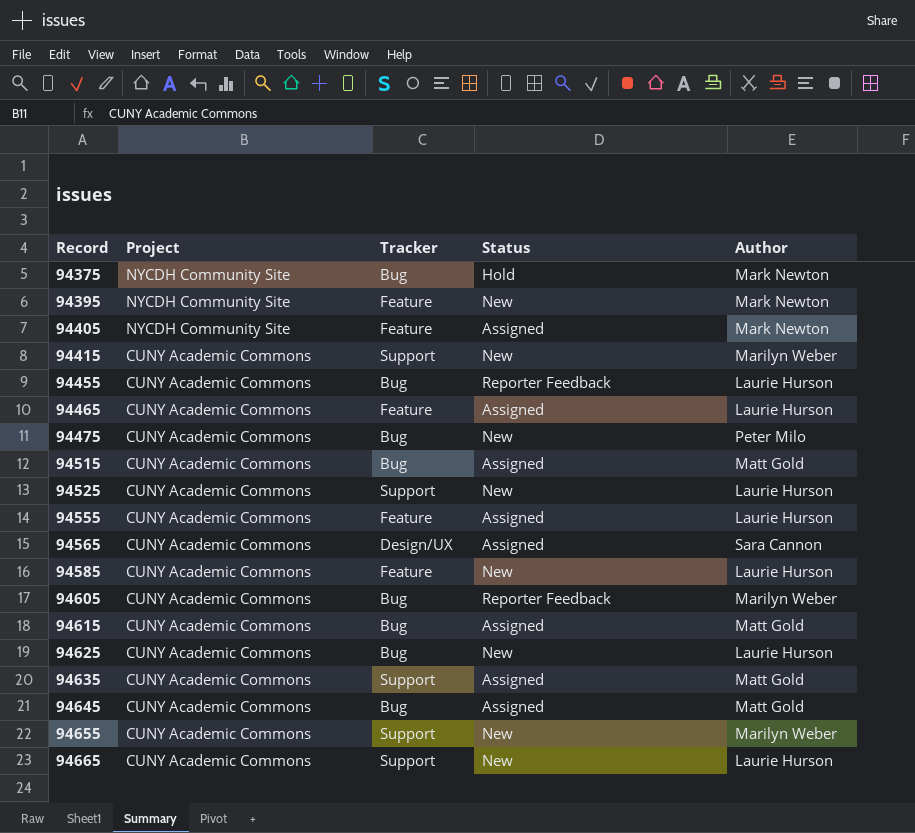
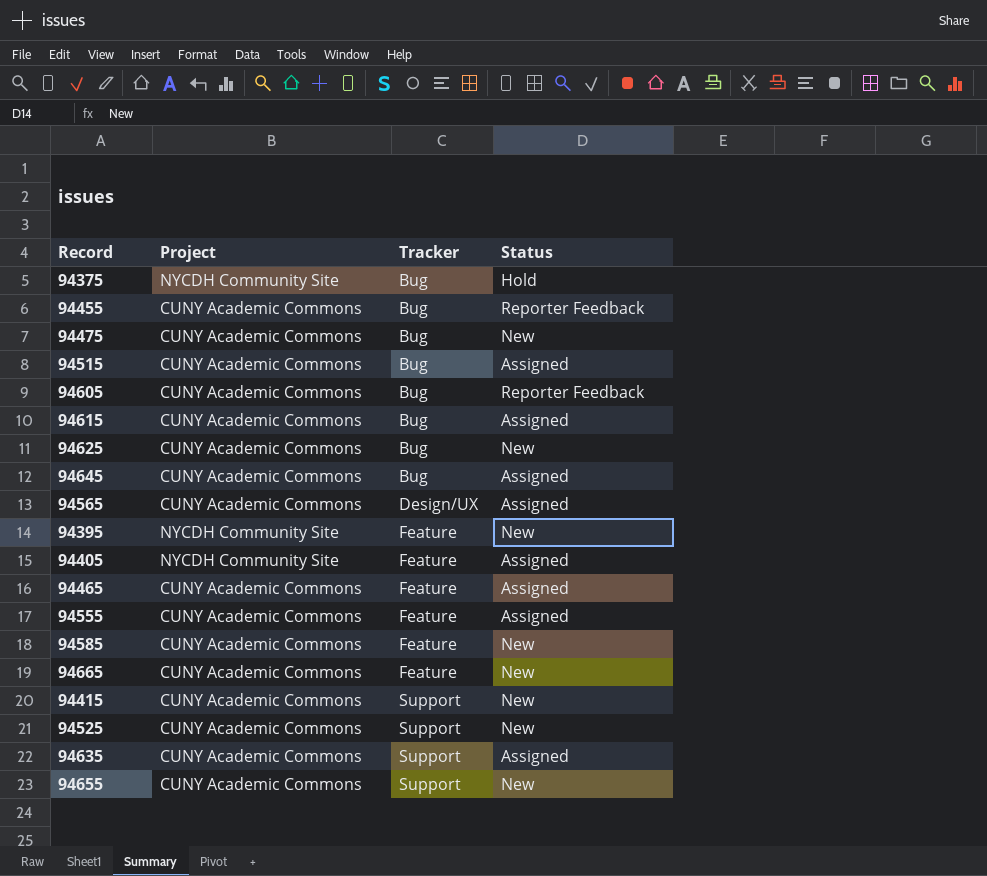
row order: Record ascending -> Tracker ascending
column Author | position: 5 -> none
94665 | Tracker: Support -> Feature

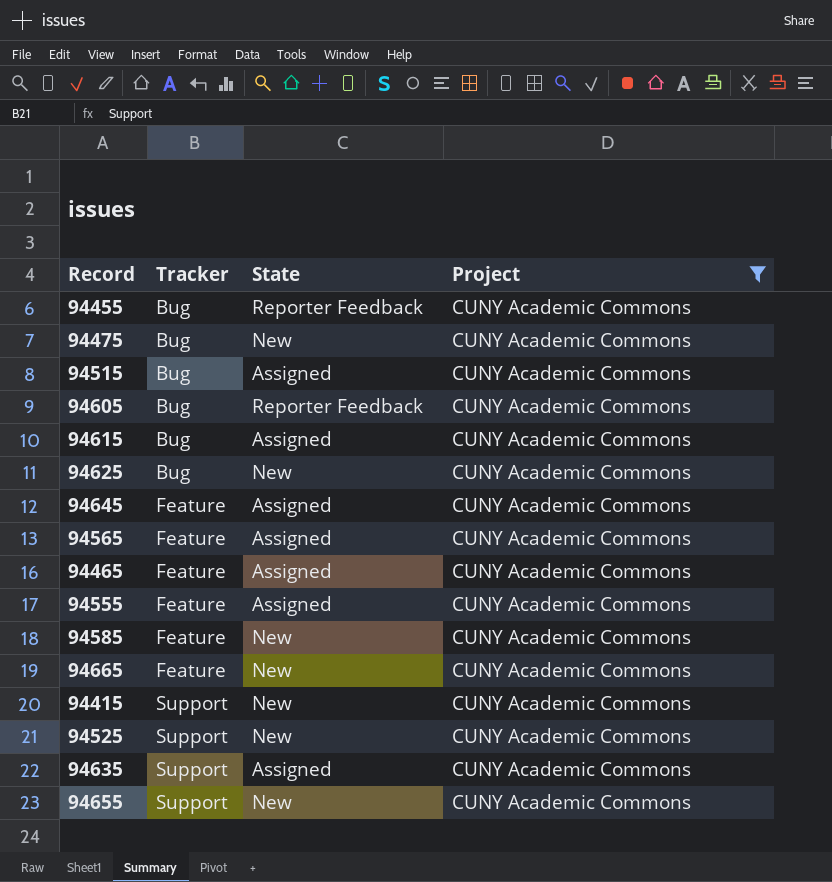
filter: none -> Project = CUNY Academic Commons
column name: Status -> State
column Project | position: 2 -> 4
94645 | Tracker: Bug -> Feature
94565 | Tracker: Design/UX -> Feature

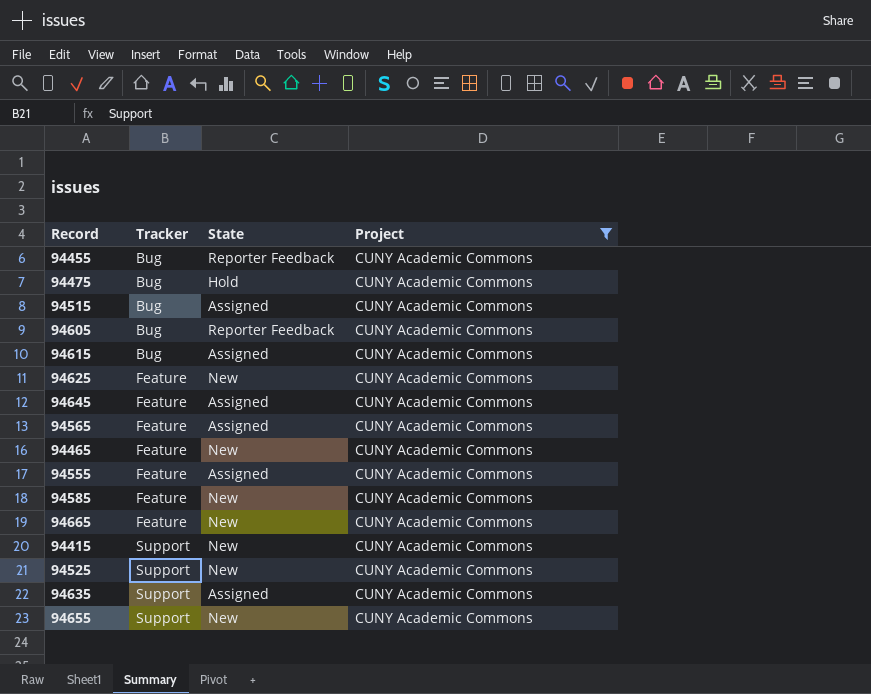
94475 | State: New -> Hold
94625 | Tracker: Bug -> Feature
94465 | State: Assigned -> New

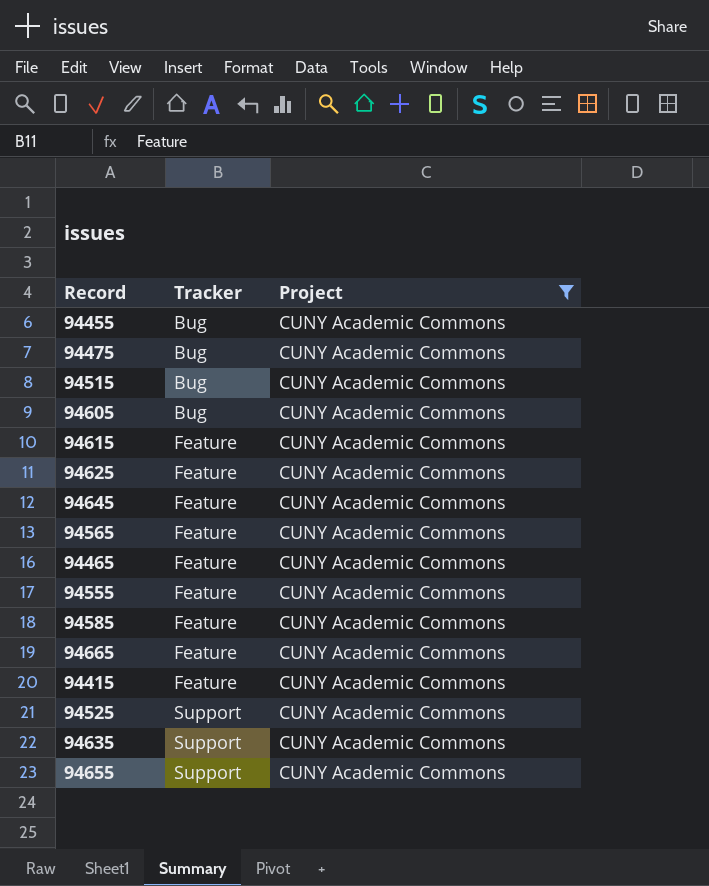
column State | position: 3 -> none
94615 | Tracker: Bug -> Feature
94415 | Tracker: Support -> Feature

